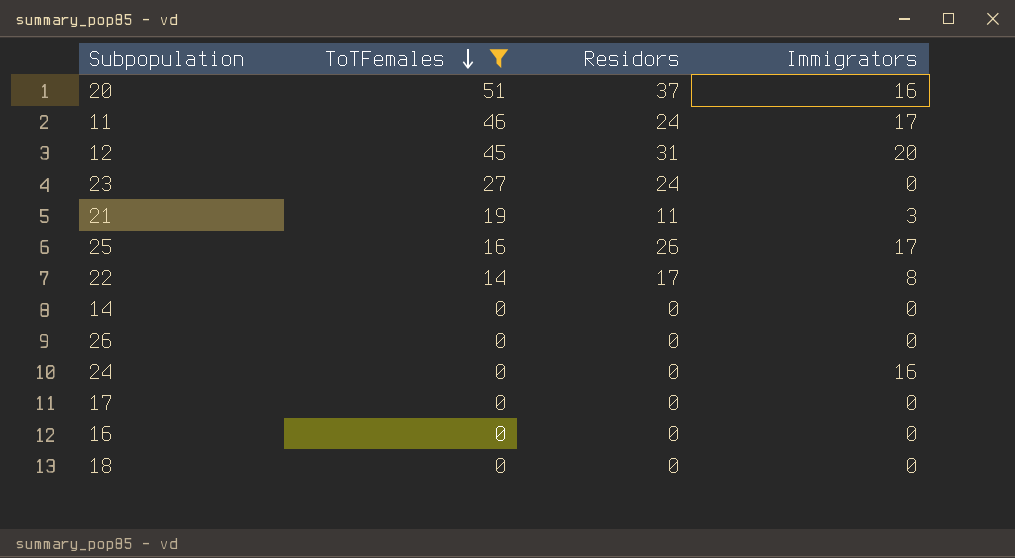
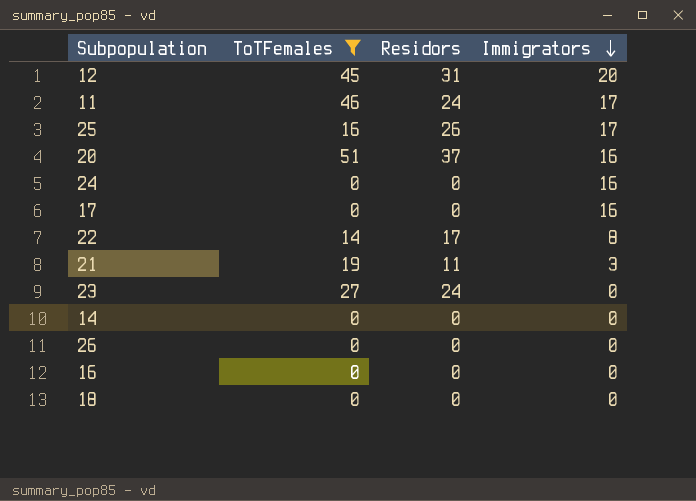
row order: ToTFemales descending -> Immigrators descending
17 | Immigrators: 0 -> 16

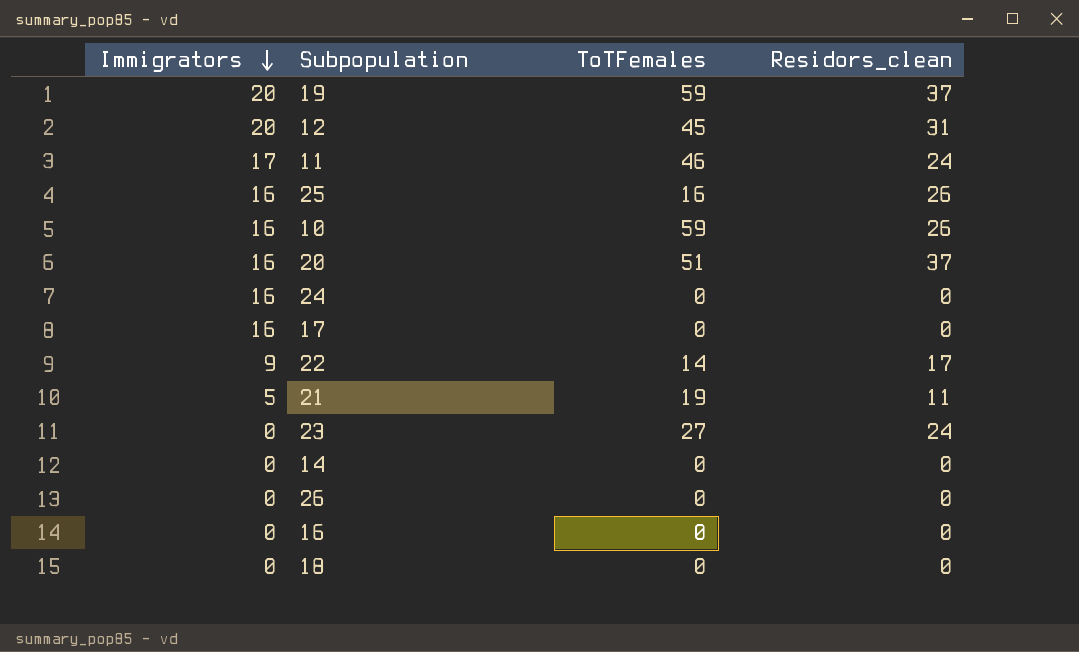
filter: ToTFemales != 59 -> none
column Immigrators | position: 4 -> 1
column name: Residors -> Residors_clean
25 | Immigrators: 17 -> 16
22 | Immigrators: 8 -> 9
21 | Immigrators: 3 -> 5

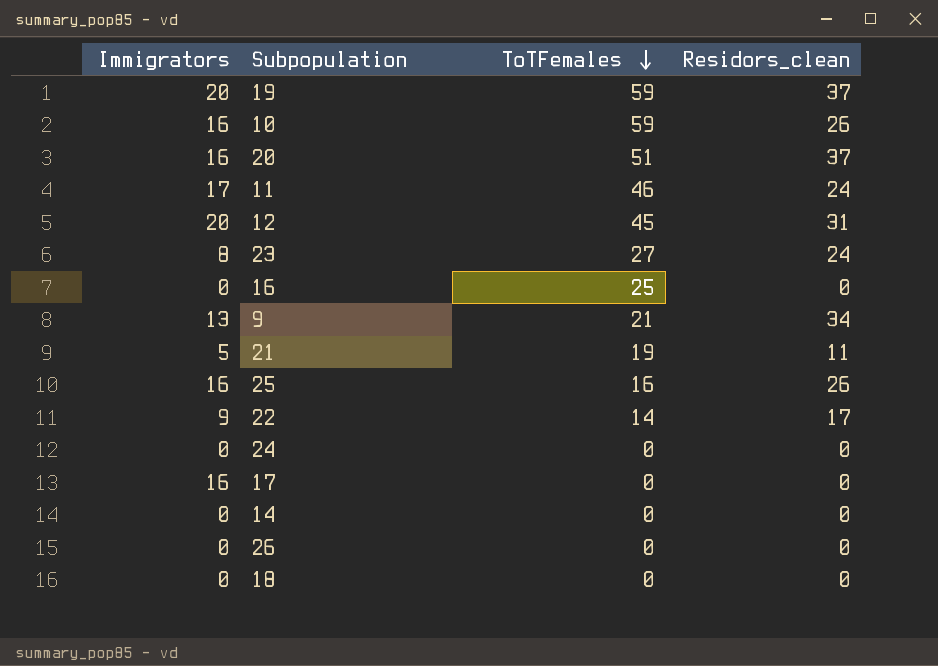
row order: Immigrators descending -> ToTFemales descending
23 | Immigrators: 0 -> 8
16 | ToTFemales: 0 -> 25
row 9: none -> 13 | 21 | 34
24 | Immigrators: 16 -> 0

